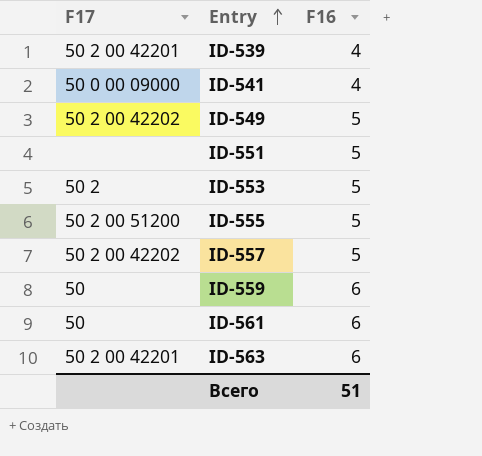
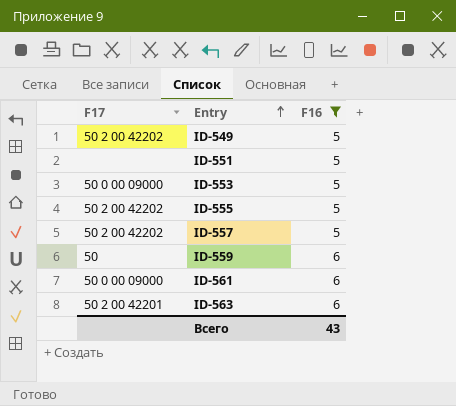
filter: none -> F16 != 4
ID-553 | F17: 50 2 -> 50 0 00 09000
ID-555 | F17: 50 2 00 51200 -> 50 2 00 42202
ID-561 | F17: 50 -> 50 0 00 09000
Всего | F16: 51 -> 43

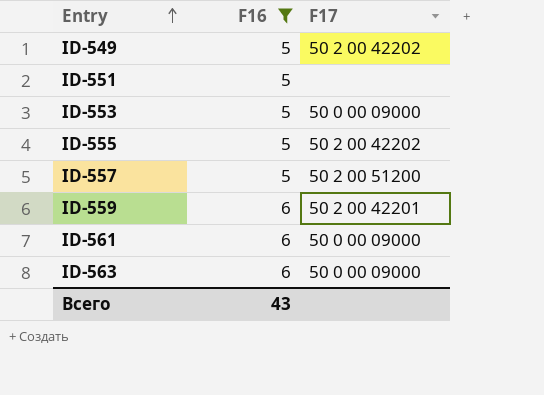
column F17 | position: 1 -> 3
ID-557 | F17: 50 2 00 42202 -> 50 2 00 51200
ID-559 | F17: 50 -> 50 2 00 42201
ID-563 | F17: 50 2 00 42201 -> 50 0 00 09000

